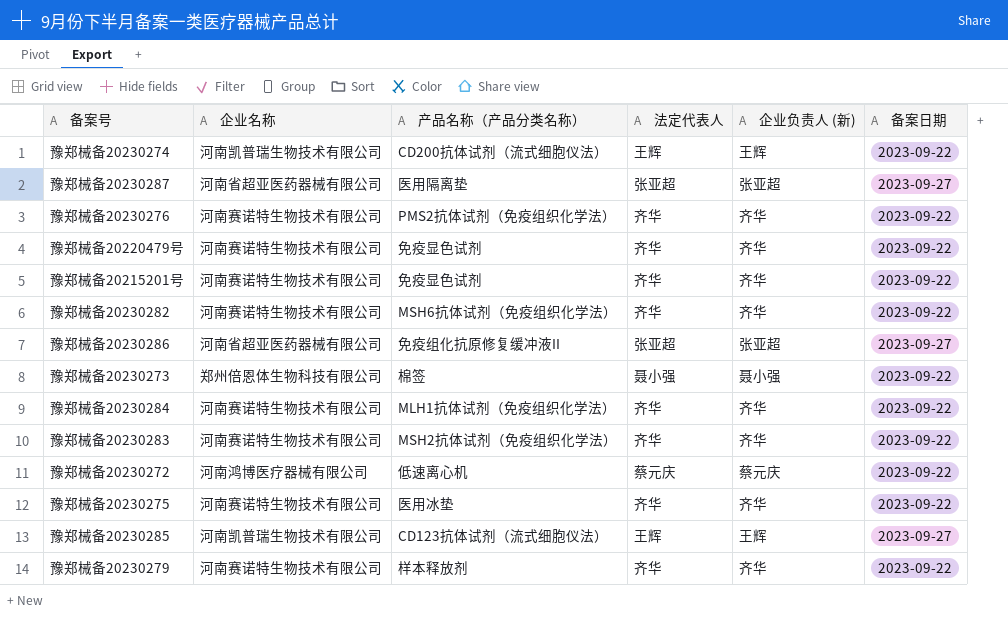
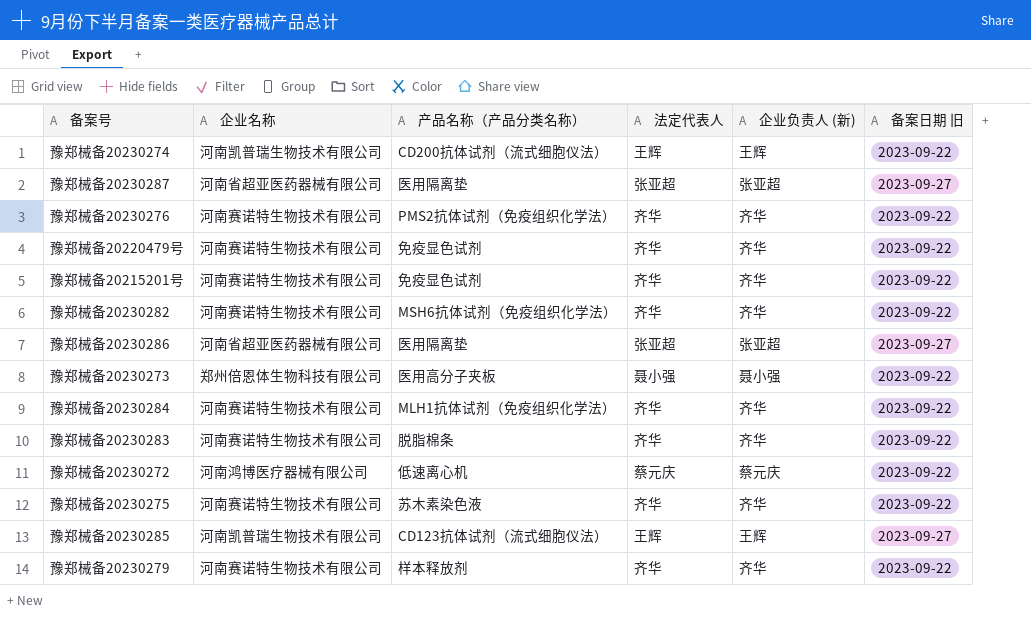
column name: 备案日期 -> 备案日期 旧
豫郑械备20230286 | 产品名称（产品分类名称）: 免疫组化抗原修复缓冲液II -> 医用隔离垫
豫郑械备20230273 | 产品名称（产品分类名称）: 棉签 -> 医用高分子夹板
豫郑械备20230283 | 产品名称（产品分类名称）: MSH2抗体试剂（免疫组织化学法） -> 脱脂棉条
豫郑械备20230275 | 产品名称（产品分类名称）: 医用冰垫 -> 苏木素染色液

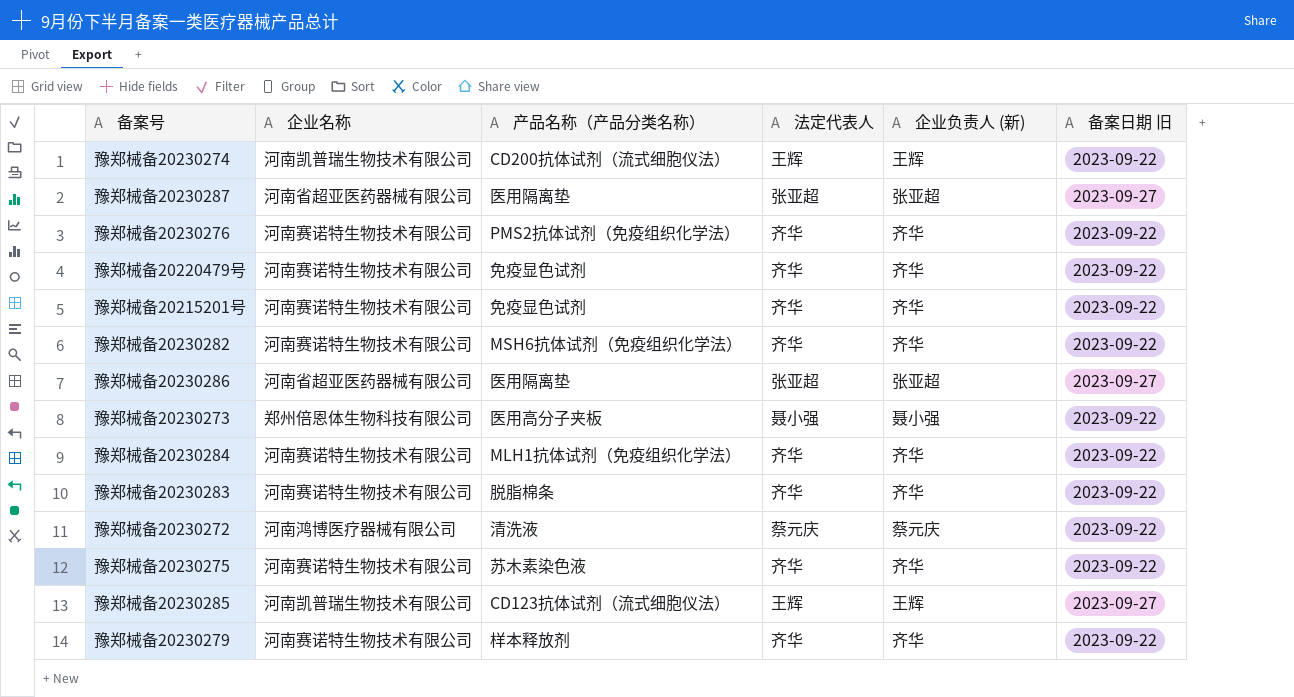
豫郑械备20230272 | 产品名称（产品分类名称）: 低速离心机 -> 清洗液

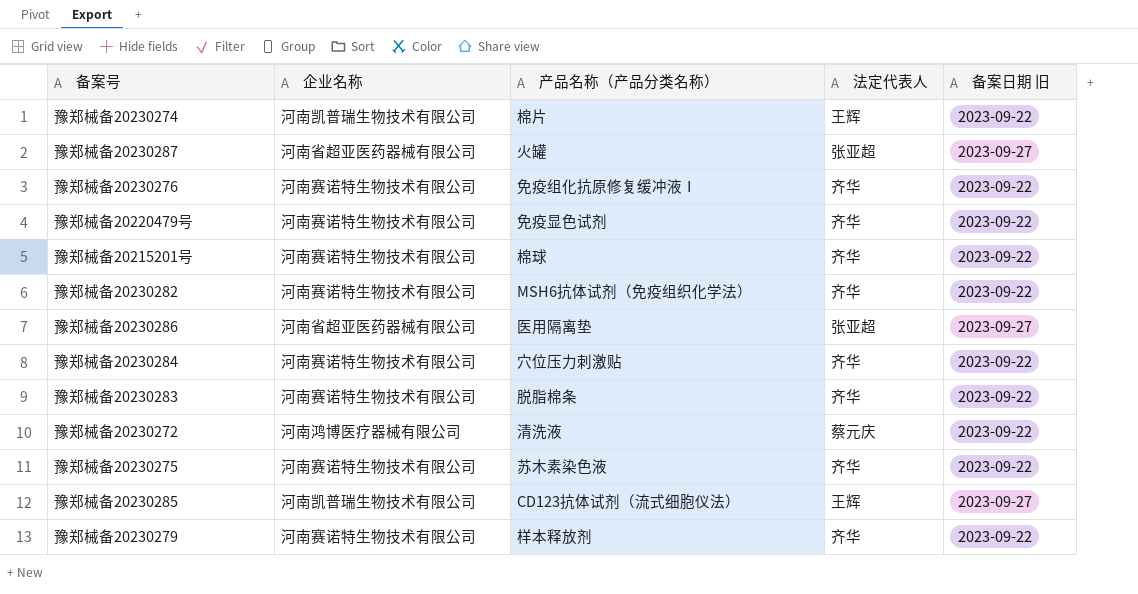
column 企业负责人 (新) | position: 5 -> none
row 豫郑械备20230273: 郑州倍恩体生物科技有限公司 | 医用高分子夹板 | 聂小强 | 聂小强 | 2023-09-22 -> none
豫郑械备20230274 | 产品名称（产品分类名称）: CD200抗体试剂（流式细胞仪法） -> 棉片
豫郑械备20230287 | 产品名称（产品分类名称）: 医用隔离垫 -> 火罐
豫郑械备20230276 | 产品名称（产品分类名称）: PMS2抗体试剂（免疫组织化学法） -> 免疫组化抗原修复缓冲液Ⅰ
豫郑械备20215201号 | 产品名称（产品分类名称）: 免疫显色试剂 -> 棉球
豫郑械备20230284 | 产品名称（产品分类名称）: MLH1抗体试剂（免疫组织化学法） -> 穴位压力刺激贴

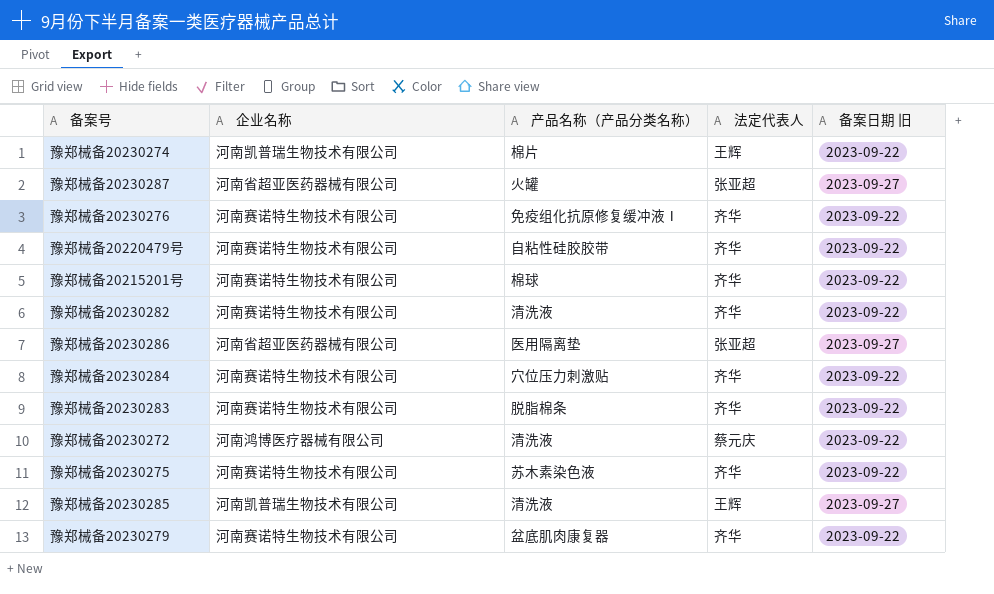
豫郑械备20220479号 | 产品名称（产品分类名称）: 免疫显色试剂 -> 自粘性硅胶胶带
豫郑械备20230282 | 产品名称（产品分类名称）: MSH6抗体试剂（免疫组织化学法） -> 清洗液
豫郑械备20230285 | 产品名称（产品分类名称）: CD123抗体试剂（流式细胞仪法） -> 清洗液
豫郑械备20230279 | 产品名称（产品分类名称）: 样本释放剂 -> 盆底肌肉康复器

